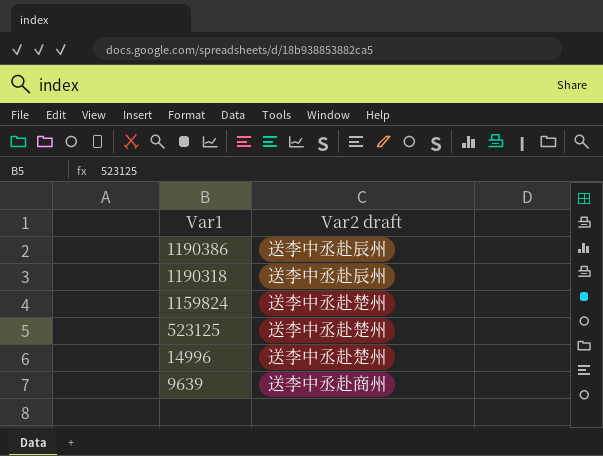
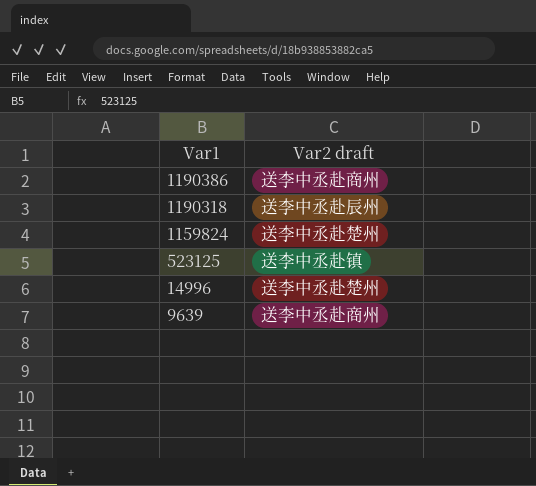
1190386 | Var2 draft: 送李中丞赴辰州 -> 送李中丞赴商州
523125 | Var2 draft: 送李中丞赴楚州 -> 送李中丞赴镇

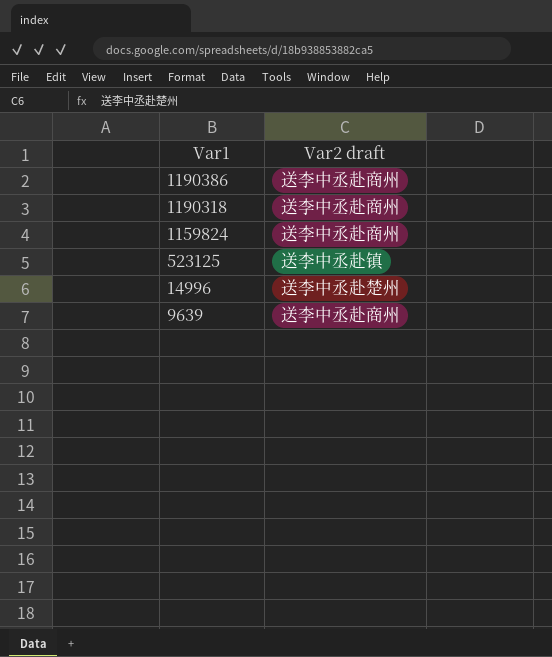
1190318 | Var2 draft: 送李中丞赴辰州 -> 送李中丞赴商州
1159824 | Var2 draft: 送李中丞赴楚州 -> 送李中丞赴商州

